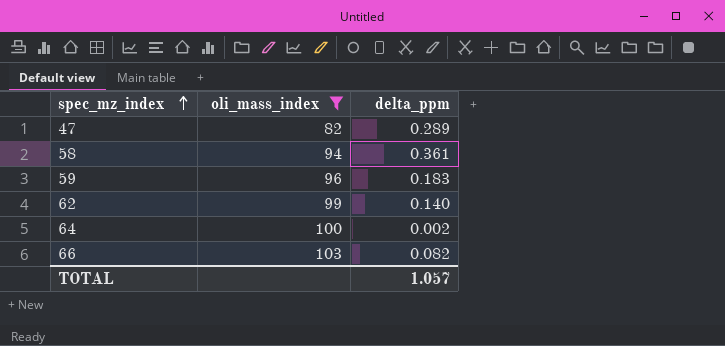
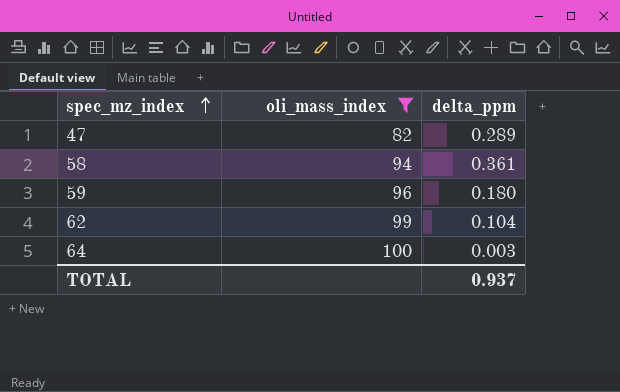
row 66: 103 | 0.082 -> none
59 | delta_ppm: 0.183 -> 0.180
62 | delta_ppm: 0.140 -> 0.104
64 | delta_ppm: 0.002 -> 0.003
TOTAL | delta_ppm: 1.057 -> 0.937

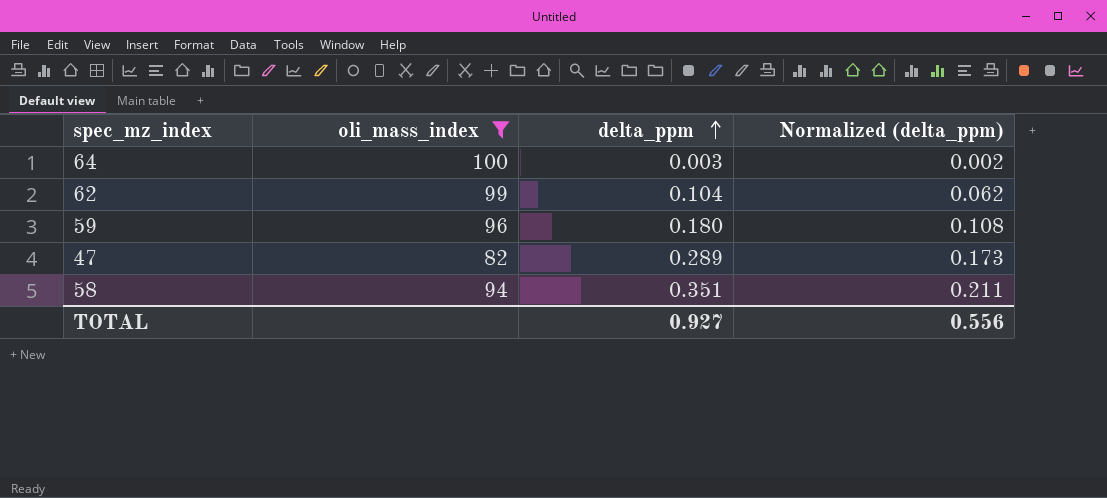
row order: spec_mz_index ascending -> delta_ppm ascending
column Normalized (delta_ppm) | formula: none -> [delta_ppm] * 0.6
58 | delta_ppm: 0.361 -> 0.351
TOTAL | delta_ppm: 0.937 -> 0.927

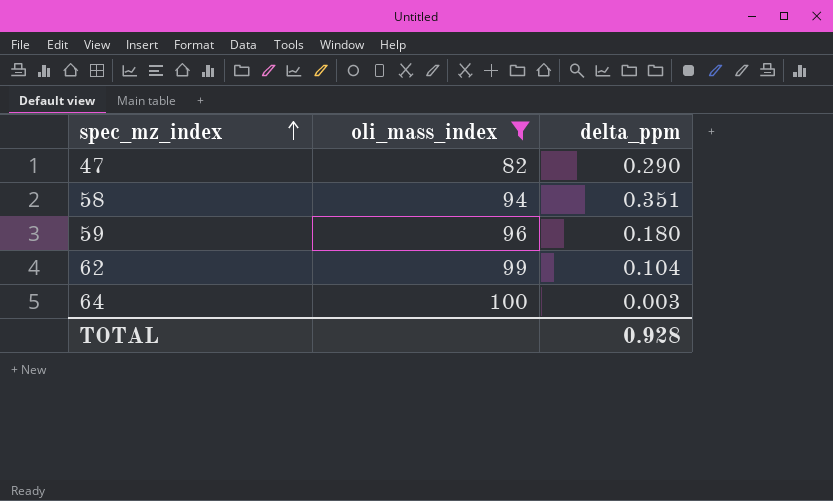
row order: delta_ppm ascending -> spec_mz_index ascending
column Normalized (delta_ppm) | formula: [delta_ppm] * 0.6 -> none
47 | delta_ppm: 0.289 -> 0.290
TOTAL | delta_ppm: 0.927 -> 0.928

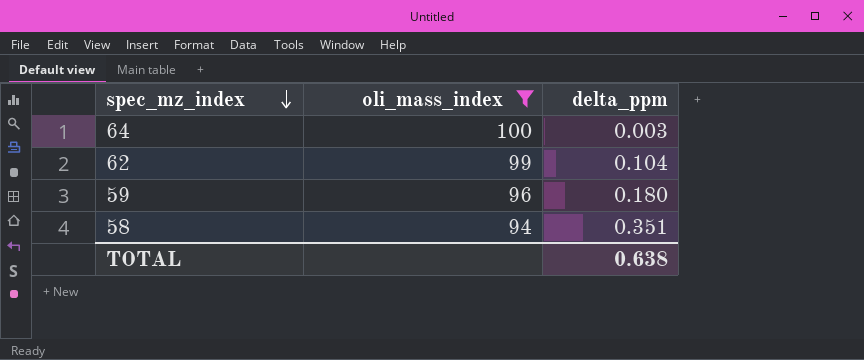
row order: spec_mz_index ascending -> spec_mz_index descending
row 47: 82 | 0.290 -> none
TOTAL | delta_ppm: 0.928 -> 0.638

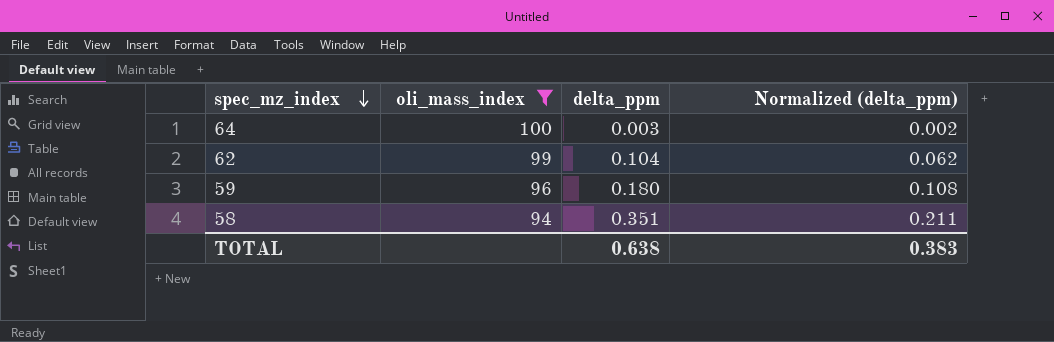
column Normalized (delta_ppm) | formula: none -> [delta_ppm] * 0.6

